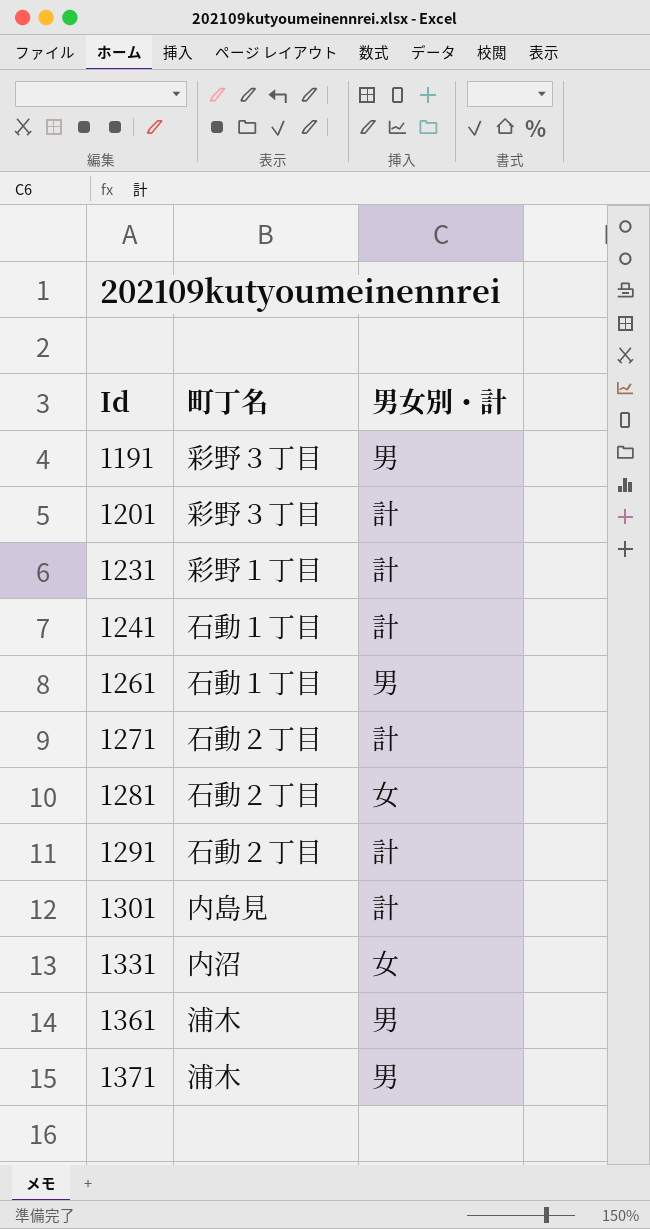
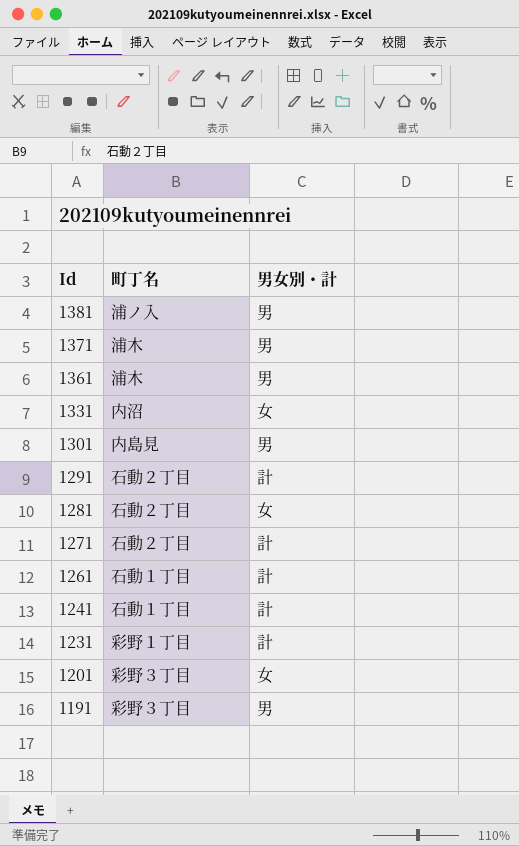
row order: Id ascending -> Id descending
row 1381: none -> 浦ノ入 | 男
1301 | 男女別・計: 計 -> 男
1261 | 男女別・計: 男 -> 計
1201 | 男女別・計: 計 -> 女

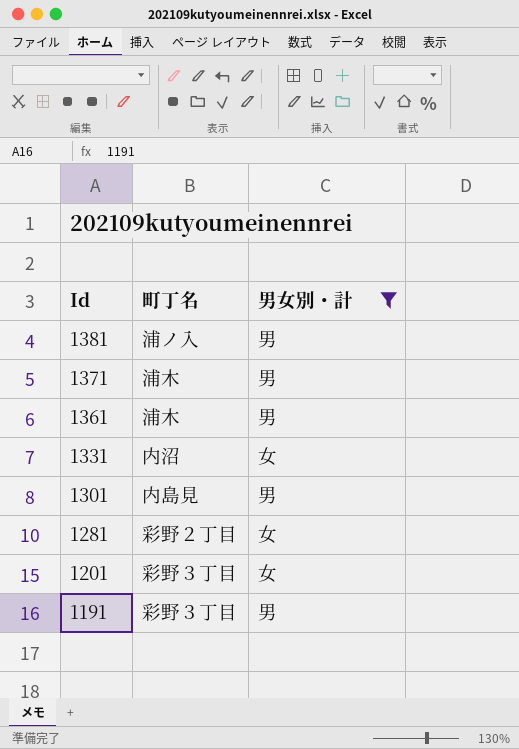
filter: none -> 男女別・計 != 計
1281 | 町丁名: 石動２丁目 -> 彩野２丁目

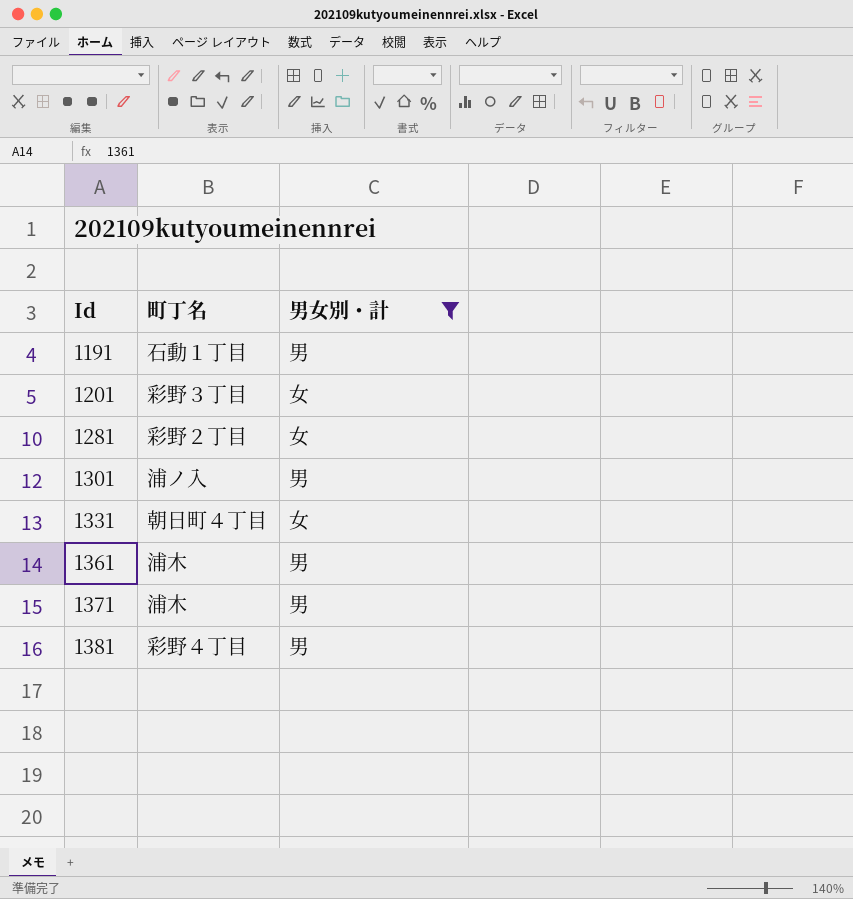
row order: Id descending -> Id ascending
1191 | 町丁名: 彩野３丁目 -> 石動１丁目
1301 | 町丁名: 内島見 -> 浦ノ入
1331 | 町丁名: 内沼 -> 朝日町４丁目
1381 | 町丁名: 浦ノ入 -> 彩野４丁目

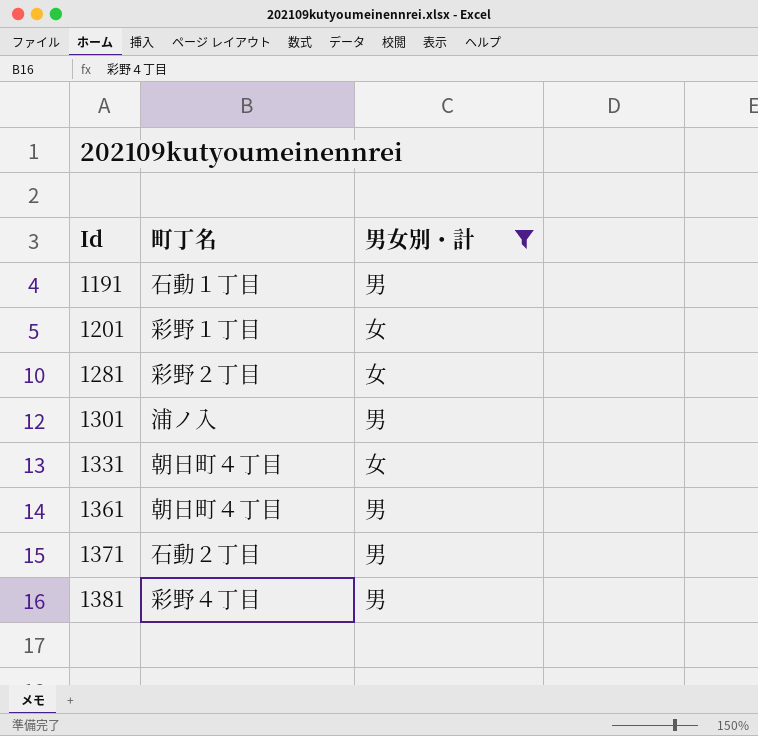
1201 | 町丁名: 彩野３丁目 -> 彩野１丁目
1361 | 町丁名: 浦木 -> 朝日町４丁目
1371 | 町丁名: 浦木 -> 石動２丁目

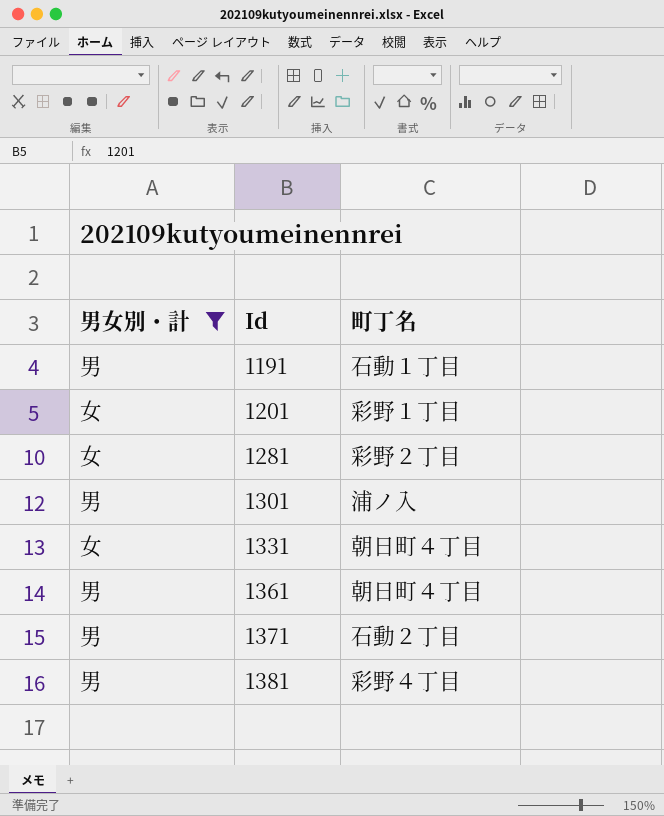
column 男女別・計 | position: 3 -> 1

